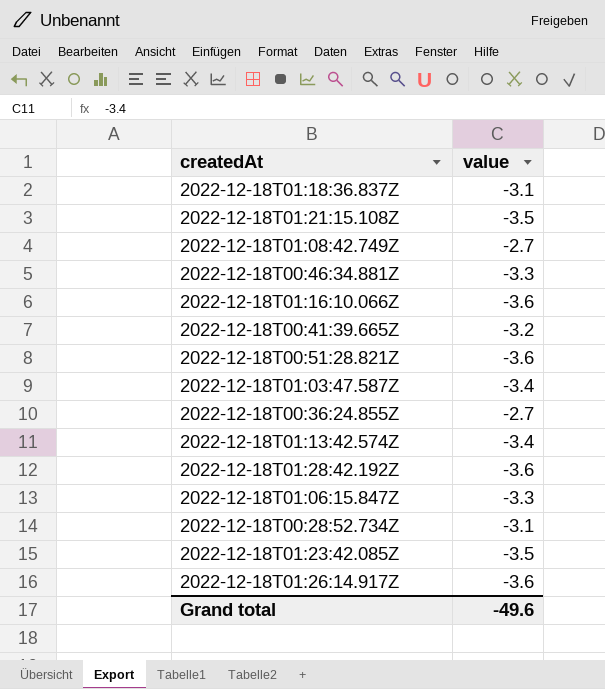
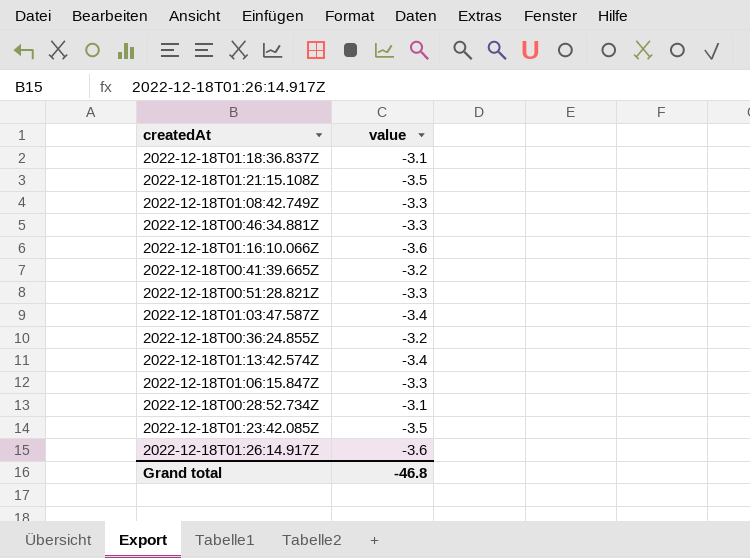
row 2022-12-18T01:28:42.192Z: -3.6 -> none
2022-12-18T01:08:42.749Z | value: -2.7 -> -3.3
2022-12-18T00:51:28.821Z | value: -3.6 -> -3.3
2022-12-18T00:36:24.855Z | value: -2.7 -> -3.2
Grand total | value: -49.6 -> -46.8

